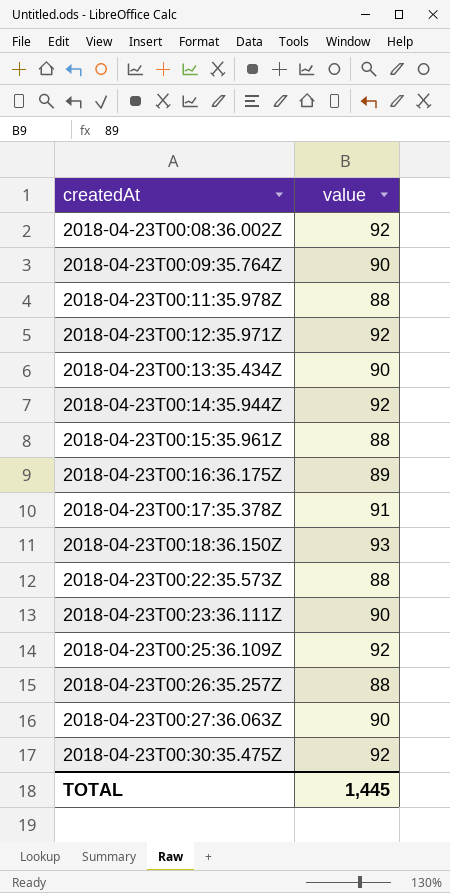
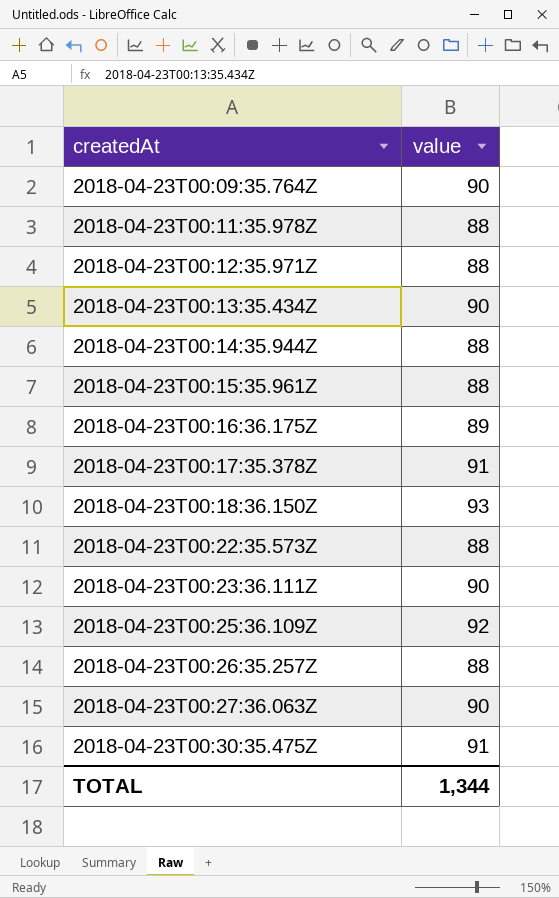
row 2018-04-23T00:08:36.002Z: 92 -> none
2018-04-23T00:12:35.971Z | value: 92 -> 88
2018-04-23T00:14:35.944Z | value: 92 -> 88
2018-04-23T00:30:35.475Z | value: 92 -> 91
TOTAL | value: 1,445 -> 1,344

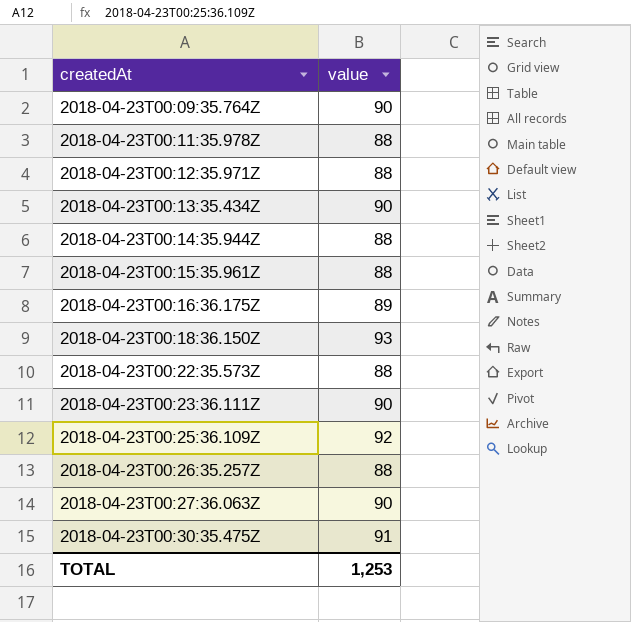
row 2018-04-23T00:17:35.378Z: 91 -> none
TOTAL | value: 1,344 -> 1,253

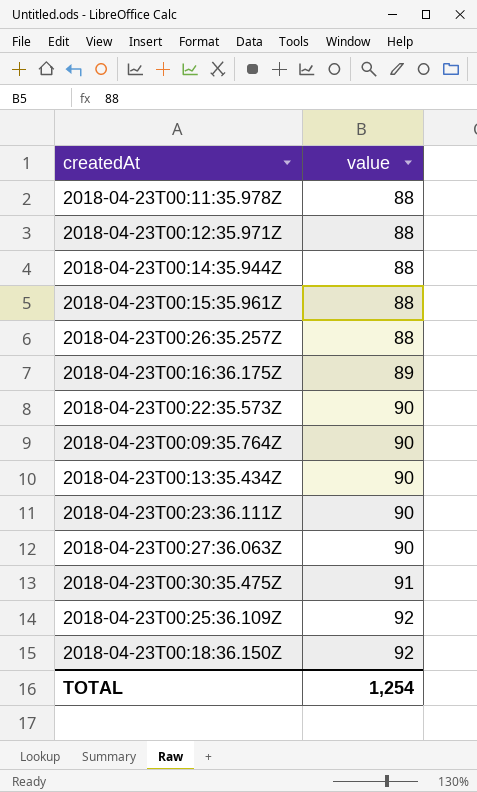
row order: createdAt ascending -> value ascending
2018-04-23T00:22:35.573Z | value: 88 -> 90
2018-04-23T00:18:36.150Z | value: 93 -> 92
TOTAL | value: 1,253 -> 1,254

